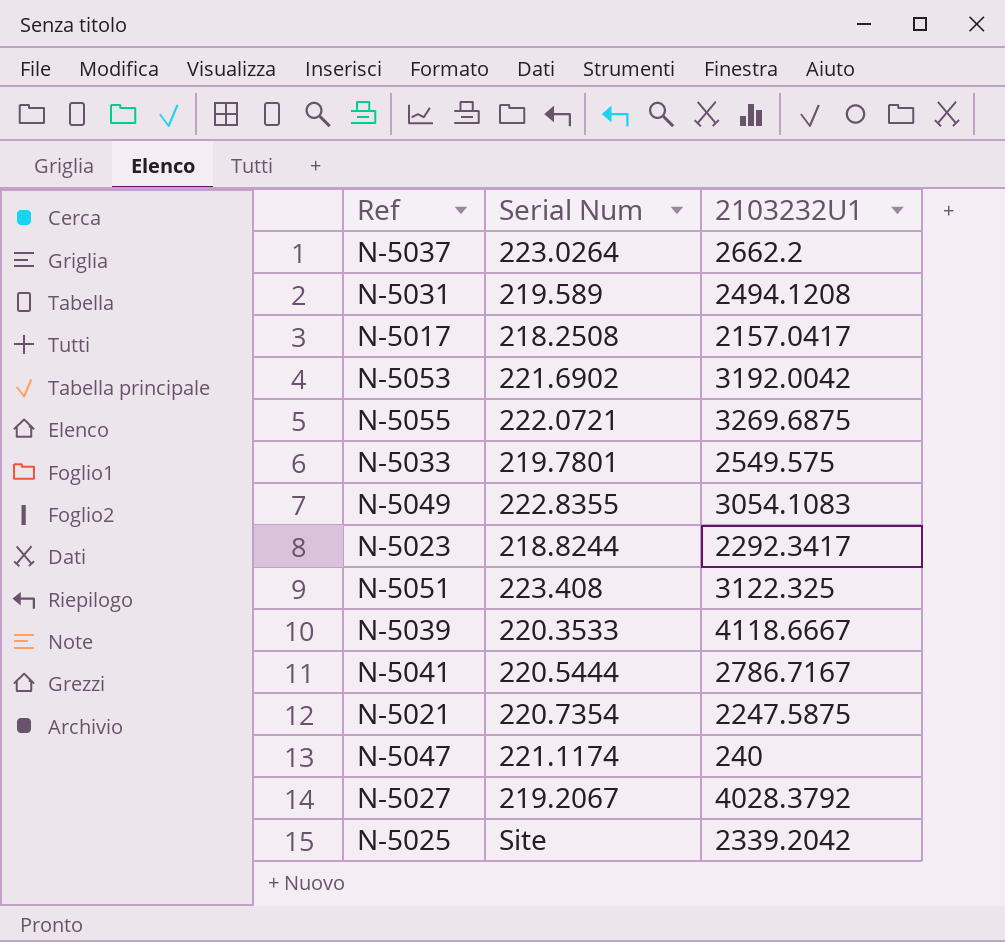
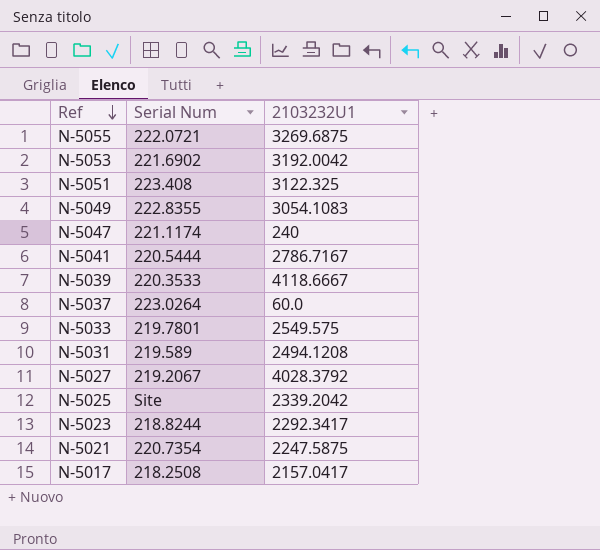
row order: none -> Ref descending
N-5037 | 2103232U1: 2662.2 -> 60.0

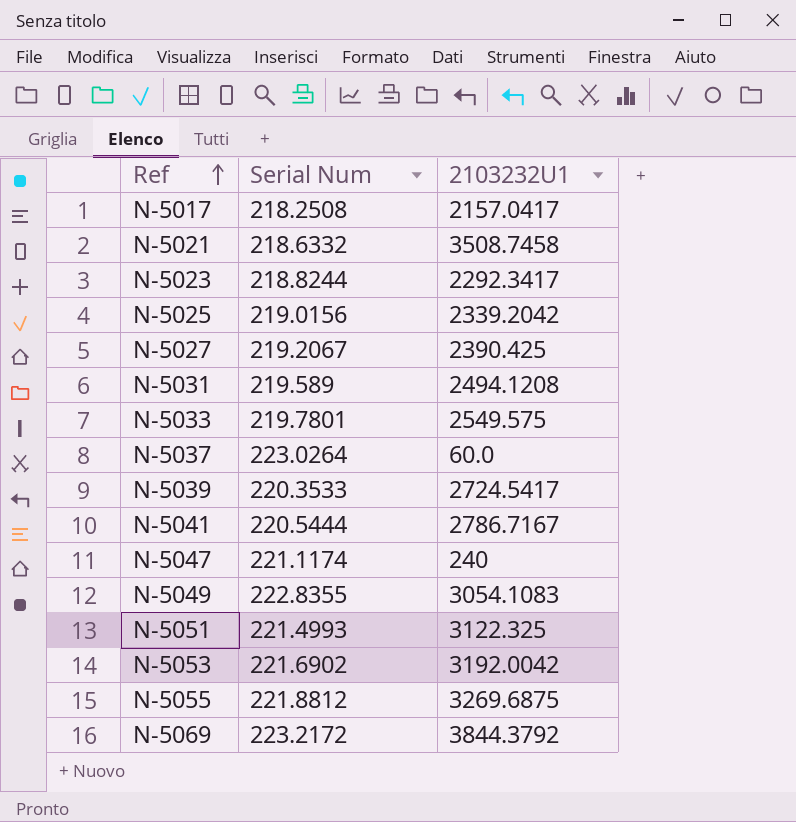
row order: Ref descending -> Ref ascending
N-5021 | Serial Num: 220.7354 -> 218.6332
N-5021 | 2103232U1: 2247.5875 -> 3508.7458
N-5025 | Serial Num: Site -> 219.0156
N-5027 | 2103232U1: 4028.3792 -> 2390.425
N-5039 | 2103232U1: 4118.6667 -> 2724.5417
N-5051 | Serial Num: 223.408 -> 221.4993
N-5055 | Serial Num: 222.0721 -> 221.8812
row N-5069: none -> 223.2172 | 3844.3792

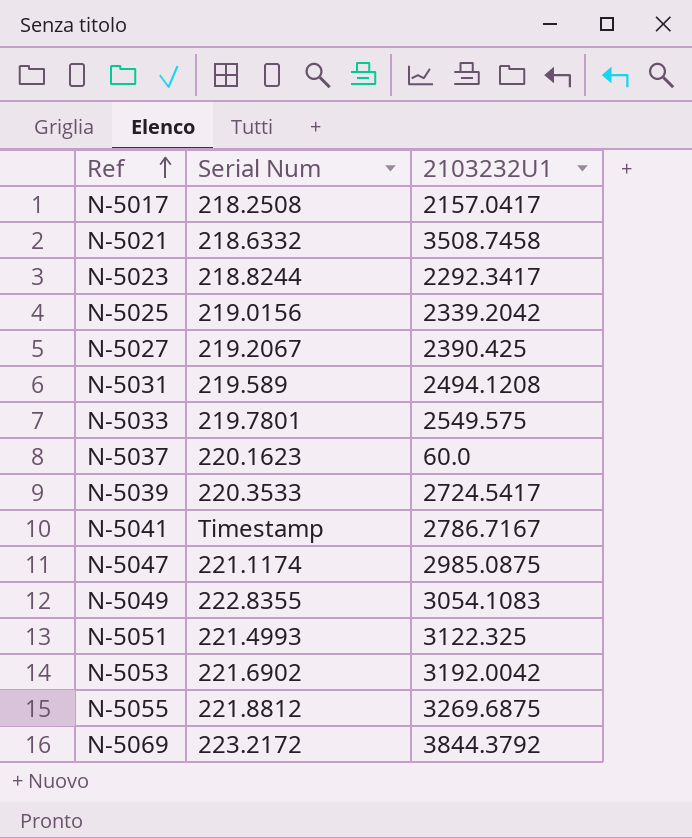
N-5037 | Serial Num: 223.0264 -> 220.1623
N-5041 | Serial Num: 220.5444 -> Timestamp
N-5047 | 2103232U1: 240 -> 2985.0875

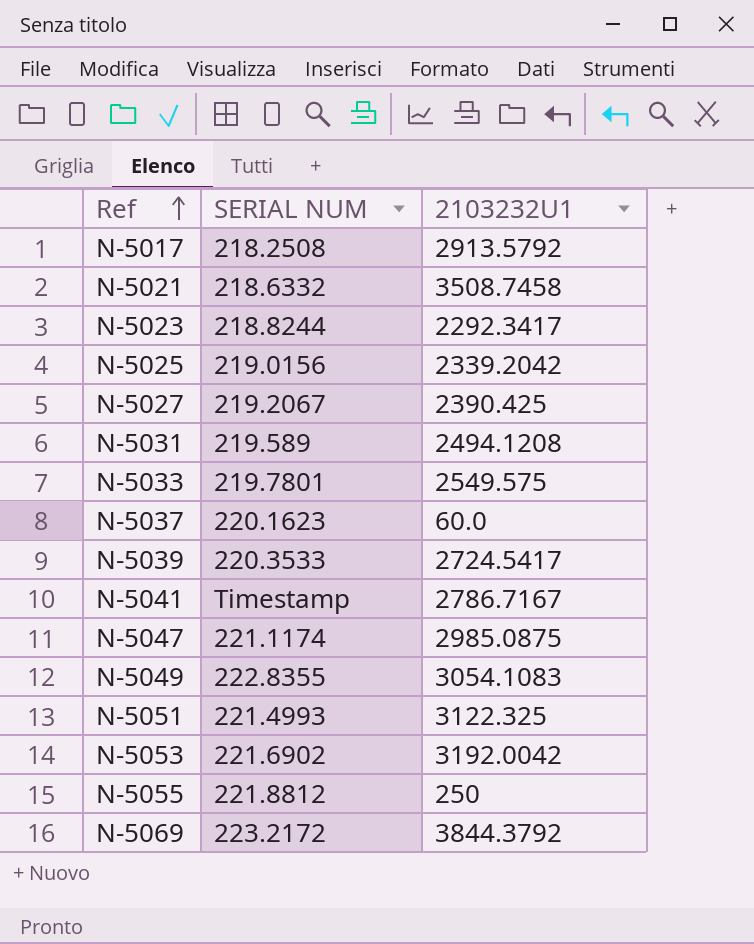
column name: Serial Num -> SERIAL NUM
N-5017 | 2103232U1: 2157.0417 -> 2913.5792
N-5055 | 2103232U1: 3269.6875 -> 250

